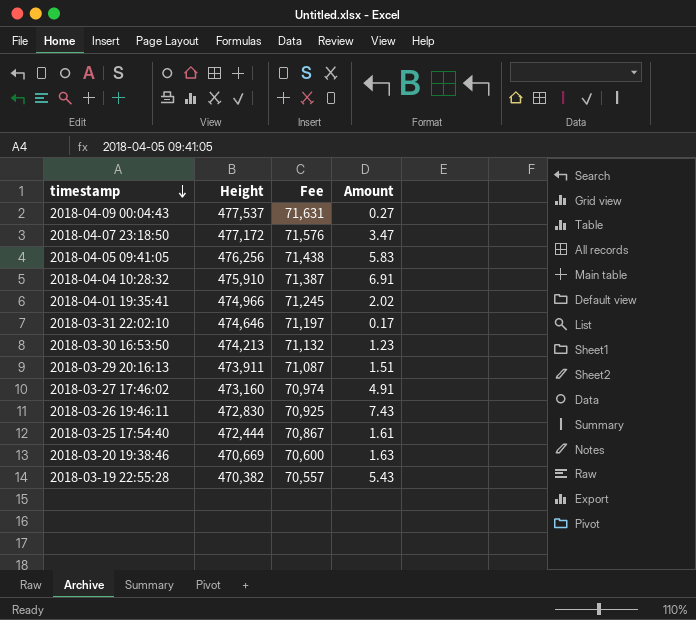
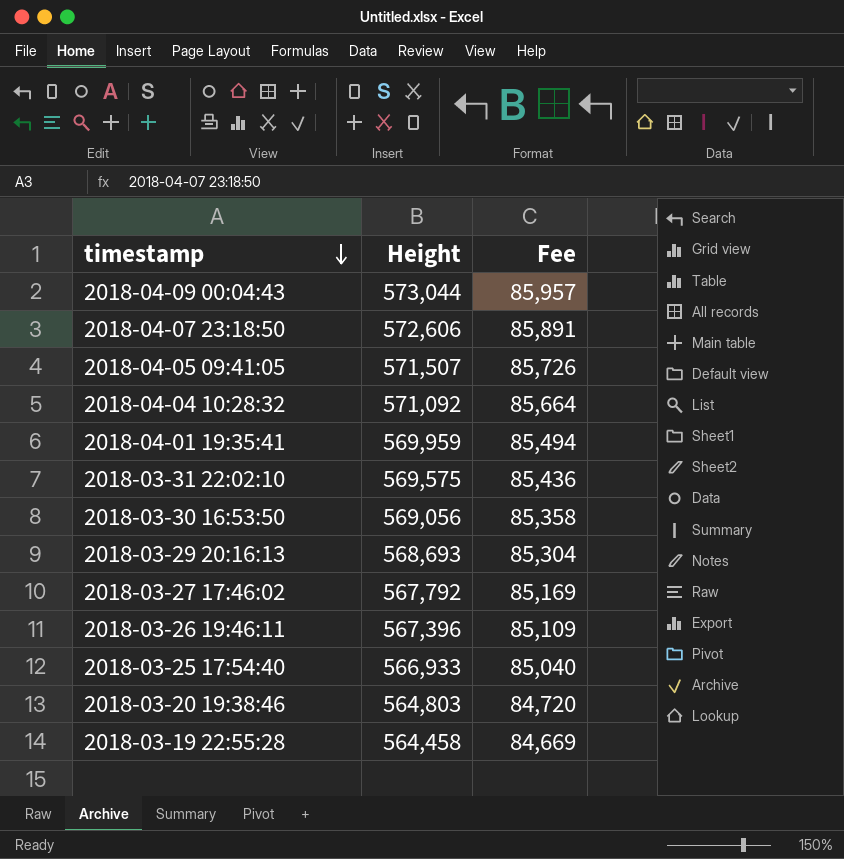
column Amount | position: 4 -> none
2018-04-09 00:04:43 | Height: 477,537 -> 573,044
2018-04-09 00:04:43 | Fee: 71,631 -> 85,957
2018-04-07 23:18:50 | Height: 477,172 -> 572,606
2018-04-07 23:18:50 | Fee: 71,576 -> 85,891
2018-04-05 09:41:05 | Height: 476,256 -> 571,507
2018-04-05 09:41:05 | Fee: 71,438 -> 85,726
2018-04-04 10:28:32 | Height: 475,910 -> 571,092
2018-04-04 10:28:32 | Fee: 71,387 -> 85,664
2018-04-01 19:35:41 | Height: 474,966 -> 569,959
2018-04-01 19:35:41 | Fee: 71,245 -> 85,494
2018-03-31 22:02:10 | Height: 474,646 -> 569,575
2018-03-31 22:02:10 | Fee: 71,197 -> 85,436
2018-03-30 16:53:50 | Height: 474,213 -> 569,056
2018-03-30 16:53:50 | Fee: 71,132 -> 85,358
2018-03-29 20:16:13 | Height: 473,911 -> 568,693
2018-03-29 20:16:13 | Fee: 71,087 -> 85,304
2018-03-27 17:46:02 | Height: 473,160 -> 567,792
2018-03-27 17:46:02 | Fee: 70,974 -> 85,169
2018-03-26 19:46:11 | Height: 472,830 -> 567,396
2018-03-26 19:46:11 | Fee: 70,925 -> 85,109
2018-03-25 17:54:40 | Height: 472,444 -> 566,933
2018-03-25 17:54:40 | Fee: 70,867 -> 85,040
2018-03-20 19:38:46 | Height: 470,669 -> 564,803
2018-03-20 19:38:46 | Fee: 70,600 -> 84,720
2018-03-19 22:55:28 | Height: 470,382 -> 564,458
2018-03-19 22:55:28 | Fee: 70,557 -> 84,669

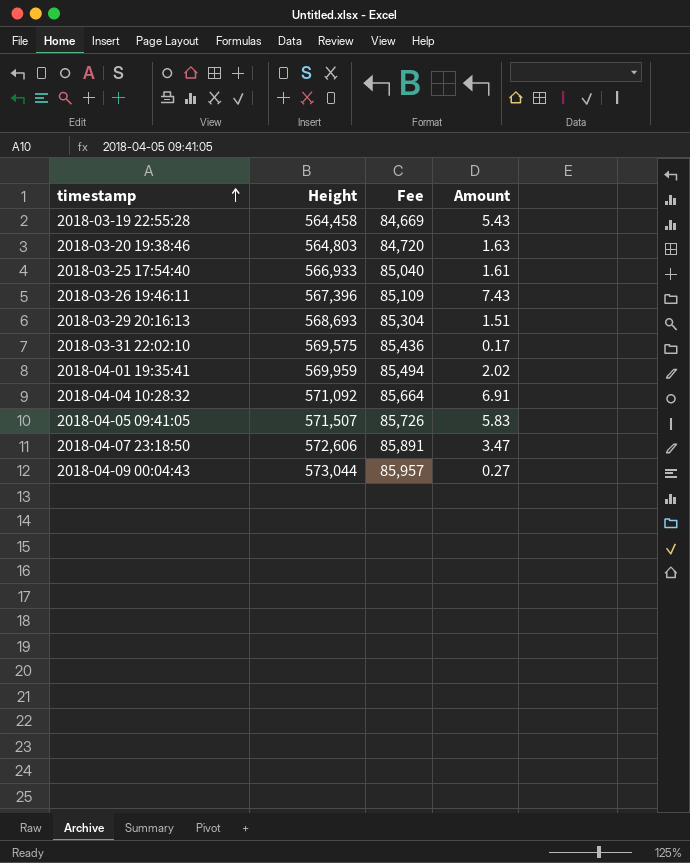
row order: timestamp descending -> timestamp ascending
column Amount | position: none -> 4
row 2018-03-30 16:53:50: 569,056 | 85,358 -> none
row 2018-03-27 17:46:02: 567,792 | 85,169 -> none

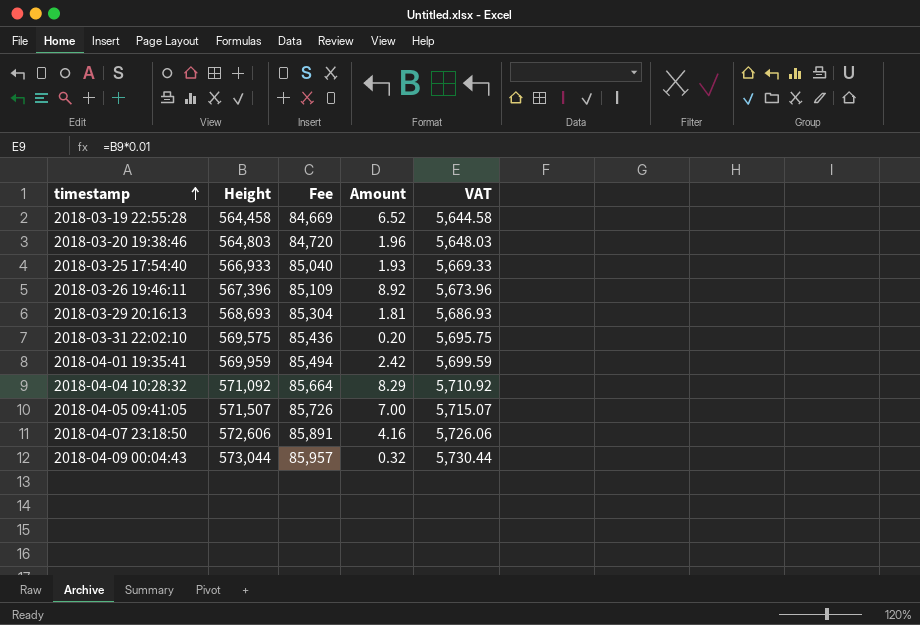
column VAT | formula: none -> [Height] * 0.01
2018-03-19 22:55:28 | Amount: 5.43 -> 6.52
2018-03-20 19:38:46 | Amount: 1.63 -> 1.96
2018-03-25 17:54:40 | Amount: 1.61 -> 1.93
2018-03-26 19:46:11 | Amount: 7.43 -> 8.92
2018-03-29 20:16:13 | Amount: 1.51 -> 1.81
2018-03-31 22:02:10 | Amount: 0.17 -> 0.20
2018-04-01 19:35:41 | Amount: 2.02 -> 2.42
2018-04-04 10:28:32 | Amount: 6.91 -> 8.29
2018-04-05 09:41:05 | Amount: 5.83 -> 7.00
2018-04-07 23:18:50 | Amount: 3.47 -> 4.16
2018-04-09 00:04:43 | Amount: 0.27 -> 0.32

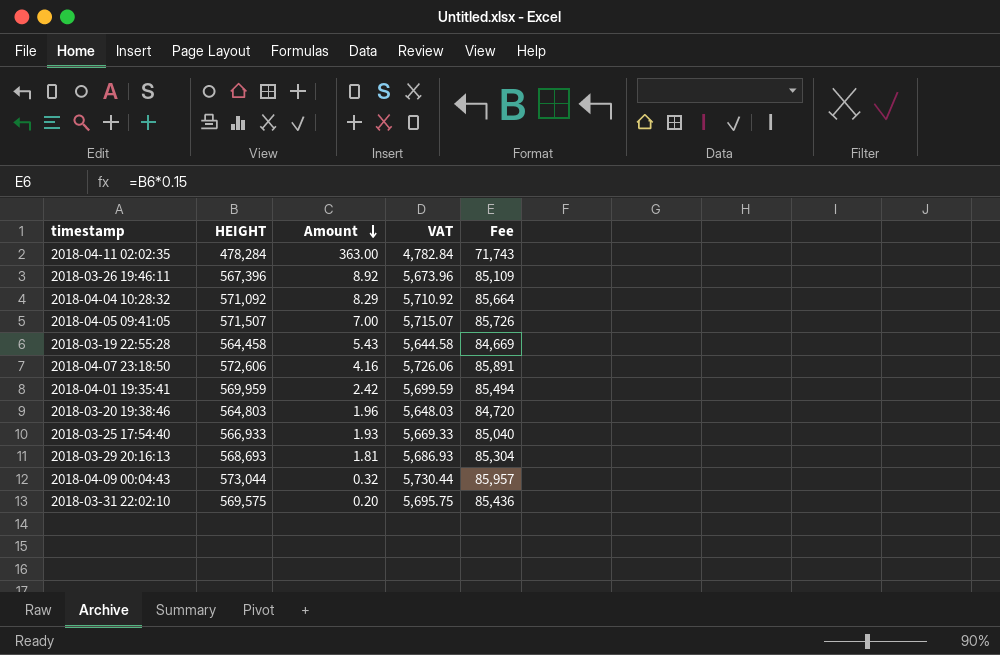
row order: timestamp ascending -> Amount descending
column name: Height -> HEIGHT
column Fee | position: 3 -> 5
row 2018-04-11 02:02:35: none -> 478,284 | 363.00 | 4,782.84 | 71,743
2018-03-19 22:55:28 | Amount: 6.52 -> 5.43

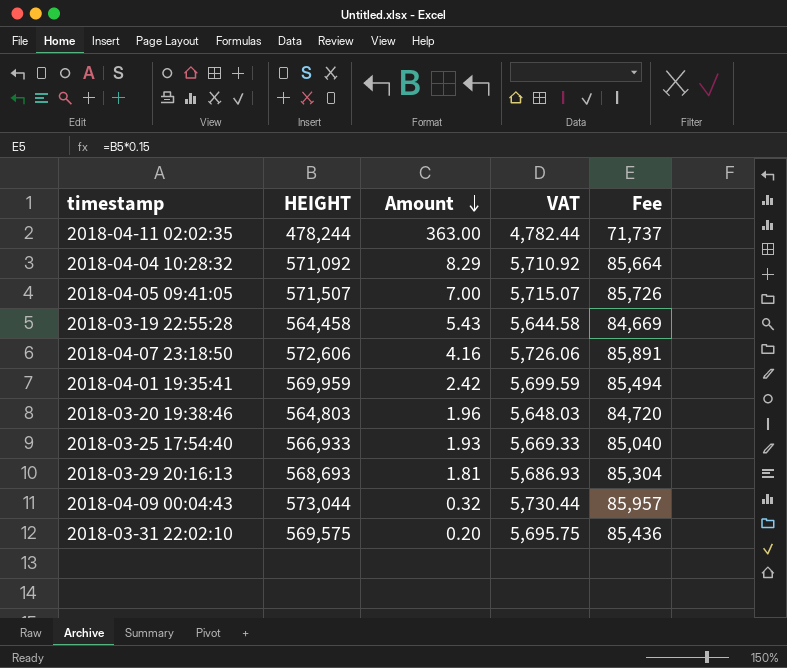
row 2018-03-26 19:46:11: 567,396 | 8.92 | 5,673.96 | 85,109 -> none
2018-04-11 02:02:35 | HEIGHT: 478,284 -> 478,244
2018-04-11 02:02:35 | VAT: 4,782.84 -> 4,782.44
2018-04-11 02:02:35 | Fee: 71,743 -> 71,737

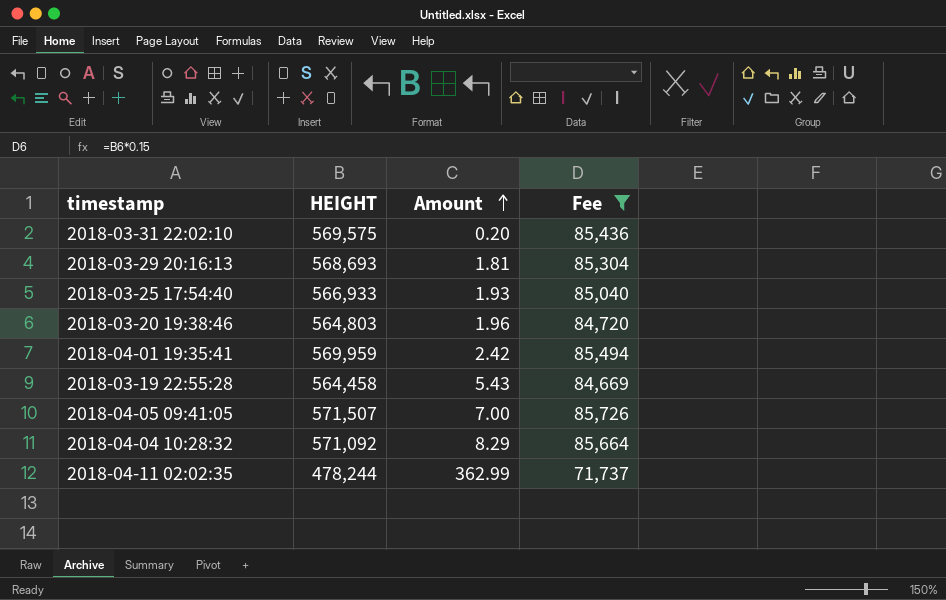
filter: none -> Fee <= 85,726
row order: Amount descending -> Amount ascending
column VAT | formula: [HEIGHT] * 0.01 -> none
2018-04-11 02:02:35 | Amount: 363.00 -> 362.99

